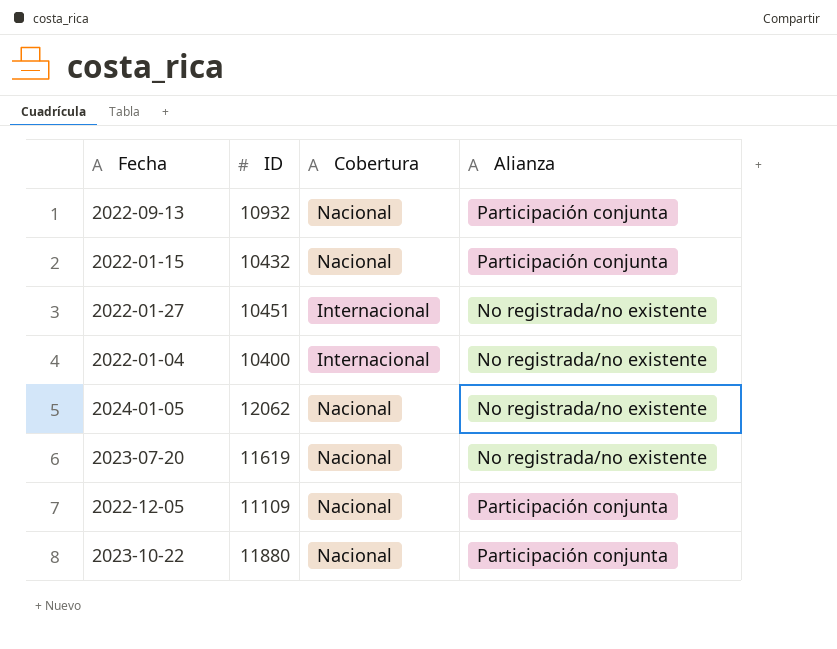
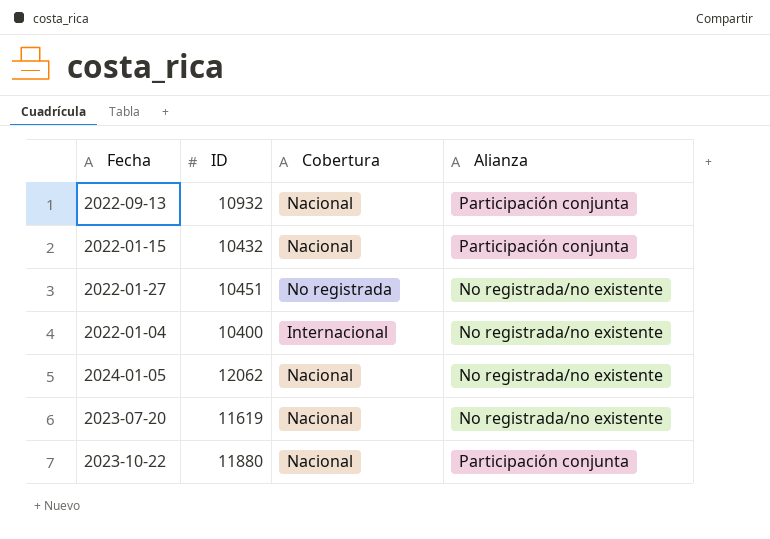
row 2022-12-05: 11109 | Nacional | Participación conjunta -> none
2022-01-27 | Cobertura: Internacional -> No registrada

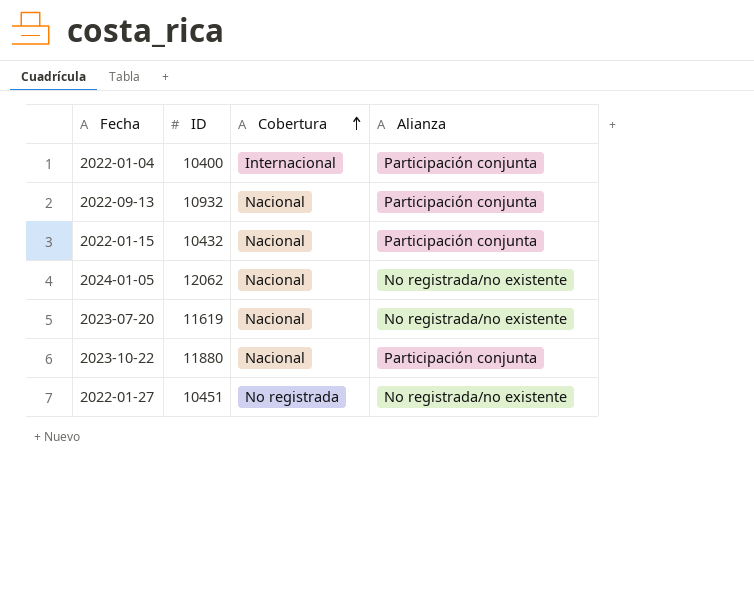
row order: none -> Cobertura ascending
2022-01-04 | Alianza: No registrada/no existente -> Participación conjunta

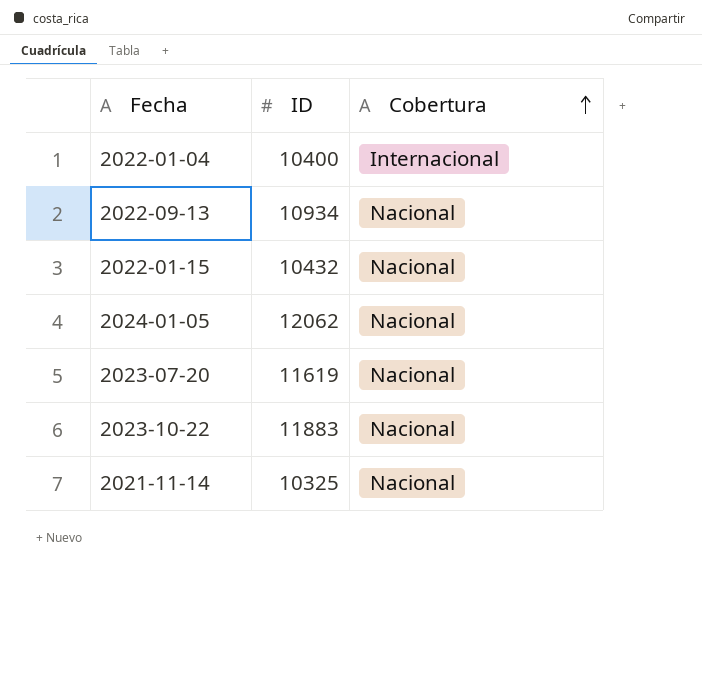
column Alianza | position: 4 -> none
row 2022-01-27: 10451 | No registrada | No registrada/no existente -> none
2022-09-13 | ID: 10932 -> 10934
2023-10-22 | ID: 11880 -> 11883
row 2021-11-14: none -> 10325 | Nacional

